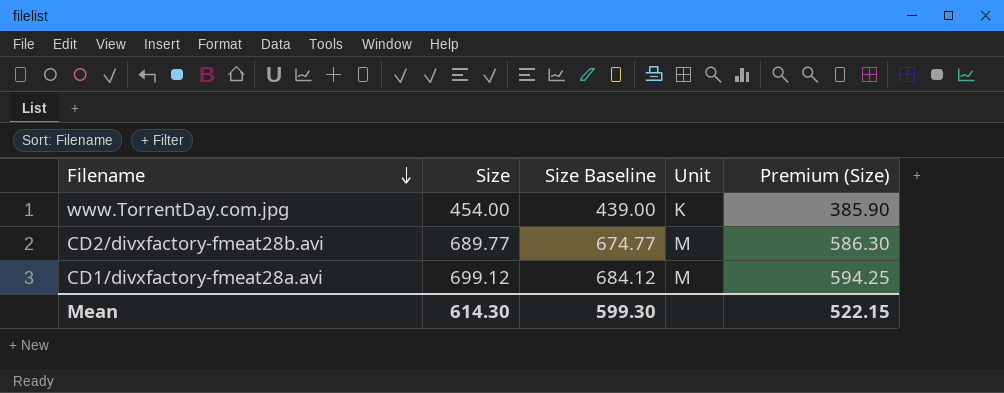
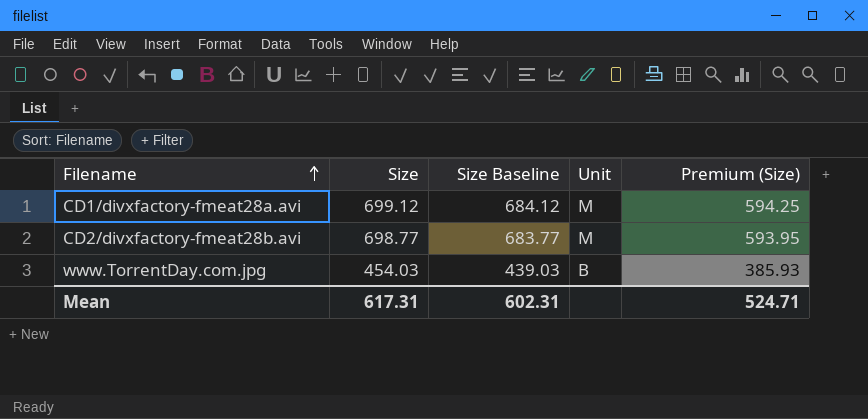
row order: Filename descending -> Filename ascending
CD2/divxfactory-fmeat28b.avi | Size: 689.77 -> 698.77
CD2/divxfactory-fmeat28b.avi | Size Baseline: 674.77 -> 683.77
CD2/divxfactory-fmeat28b.avi | Premium (Size): 586.30 -> 593.95
www.TorrentDay.com.jpg | Size: 454.00 -> 454.03
www.TorrentDay.com.jpg | Size Baseline: 439.00 -> 439.03
www.TorrentDay.com.jpg | Unit: K -> B
www.TorrentDay.com.jpg | Premium (Size): 385.90 -> 385.93
Mean | Size: 614.30 -> 617.31
Mean | Size Baseline: 599.30 -> 602.31
Mean | Premium (Size): 522.15 -> 524.71

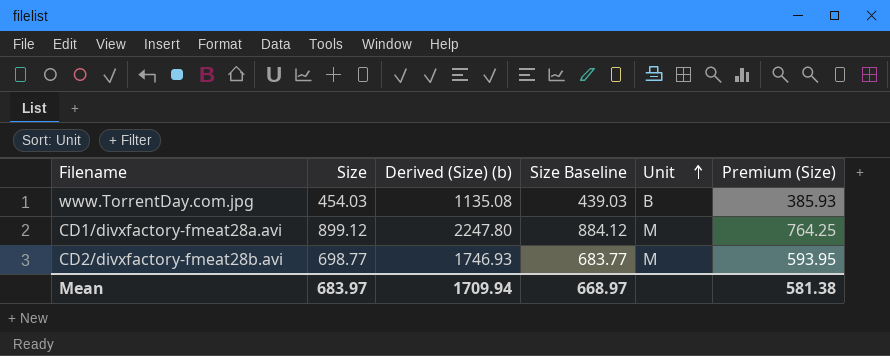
row order: Filename ascending -> Unit ascending
column Derived (Size) (b) | formula: none -> [Size] * 2.5
CD1/divxfactory-fmeat28a.avi | Size: 699.12 -> 899.12
CD1/divxfactory-fmeat28a.avi | Size Baseline: 684.12 -> 884.12
CD1/divxfactory-fmeat28a.avi | Premium (Size): 594.25 -> 764.25
Mean | Size: 617.31 -> 683.97
Mean | Size Baseline: 602.31 -> 668.97
Mean | Premium (Size): 524.71 -> 581.38

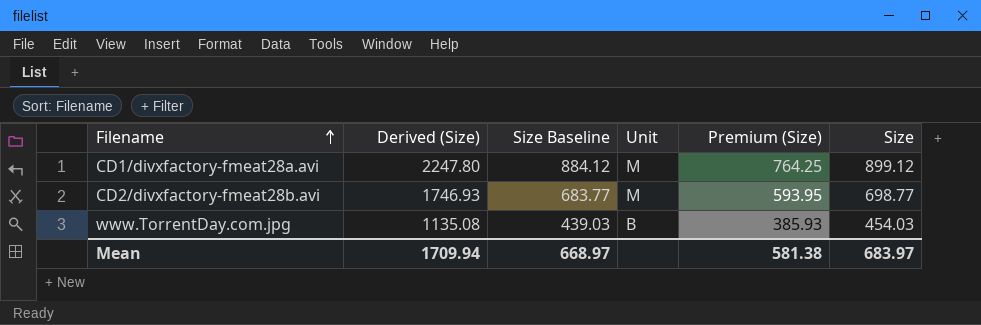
row order: Unit ascending -> Filename ascending
column name: Derived (Size) (b) -> Derived (Size)
column Size | position: 2 -> 6

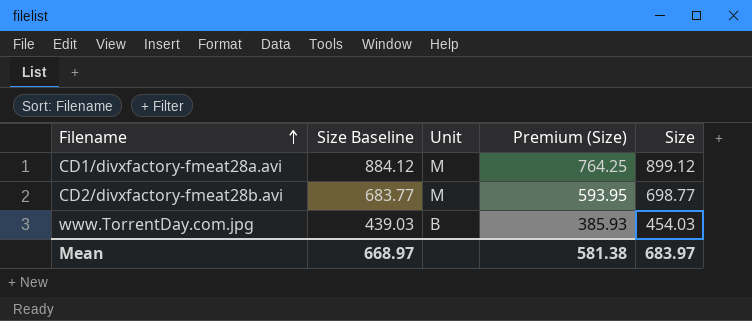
column Derived (Size) | formula: [Size] * 2.5 -> none

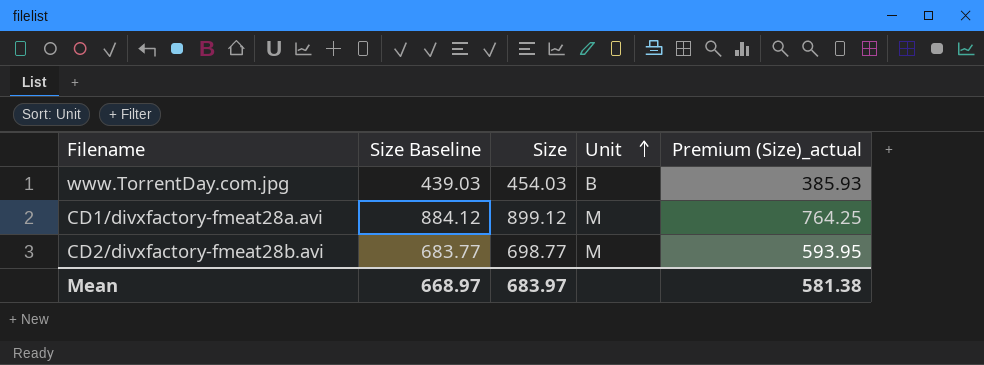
row order: Filename ascending -> Unit ascending
column Size | position: 5 -> 3
column name: Premium (Size) -> Premium (Size)_actual

